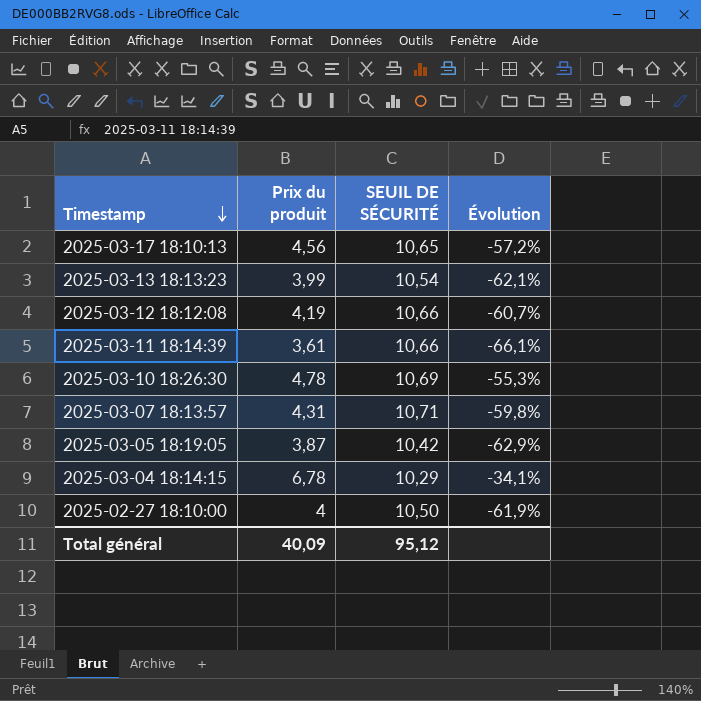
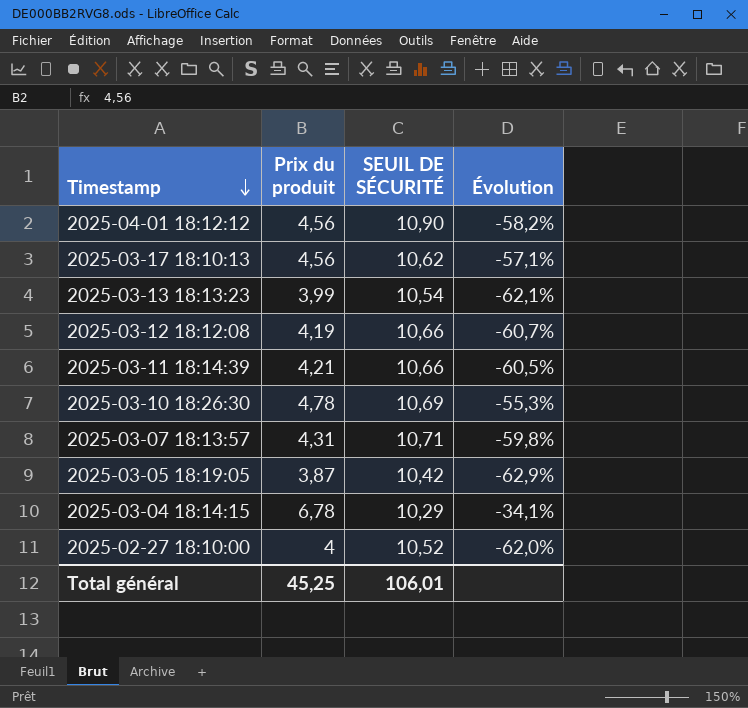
row 2025-04-01 18:12:12: none -> 4,56 | 10,90 | -58,2%
2025-03-17 18:10:13 | SEUIL DE SÉCURITÉ: 10,65 -> 10,62
2025-03-17 18:10:13 | Évolution: -57,2% -> -57,1%
2025-03-11 18:14:39 | Prix du produit: 3,61 -> 4,21
2025-03-11 18:14:39 | Évolution: -66,1% -> -60,5%
2025-02-27 18:10:00 | SEUIL DE SÉCURITÉ: 10,50 -> 10,52
2025-02-27 18:10:00 | Évolution: -61,9% -> -62,0%
Total général | Prix du produit: 40,09 -> 45,25
Total général | SEUIL DE SÉCURITÉ: 95,12 -> 106,01

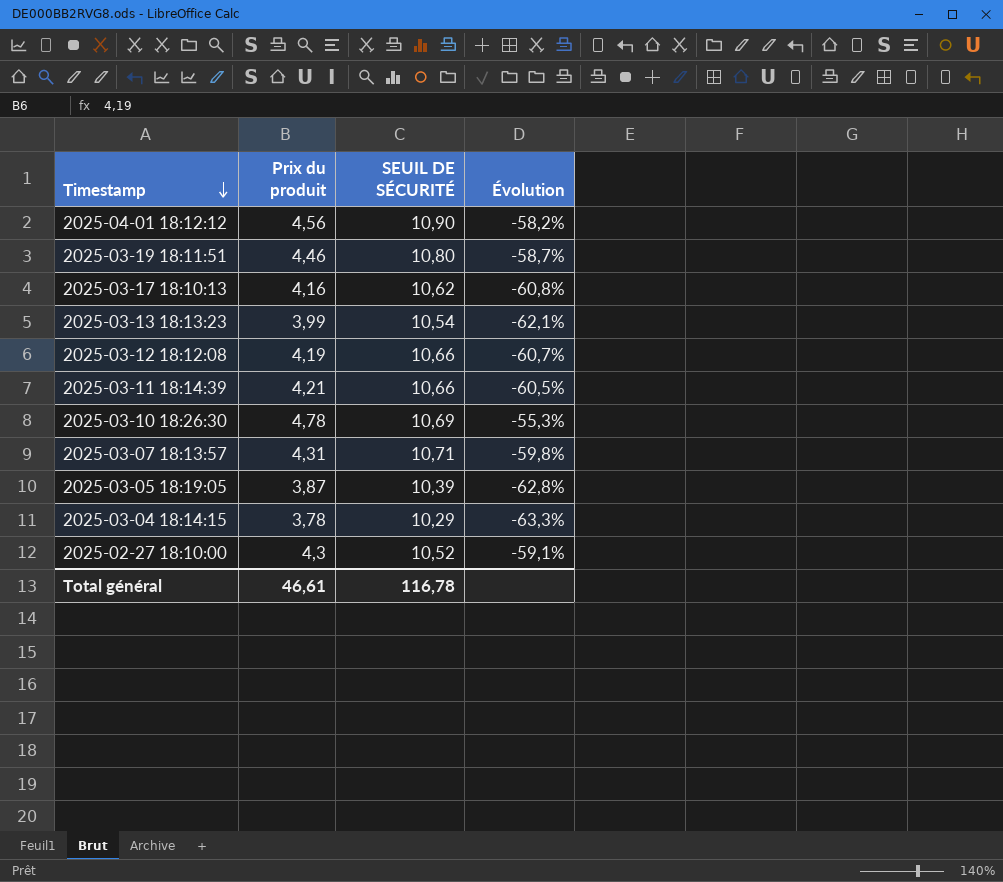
row 2025-03-19 18:11:51: none -> 4,46 | 10,80 | -58,7%
2025-03-17 18:10:13 | Prix du produit: 4,56 -> 4,16
2025-03-17 18:10:13 | Évolution: -57,1% -> -60,8%
2025-03-05 18:19:05 | SEUIL DE SÉCURITÉ: 10,42 -> 10,39
2025-03-05 18:19:05 | Évolution: -62,9% -> -62,8%
2025-03-04 18:14:15 | Prix du produit: 6,78 -> 3,78
2025-03-04 18:14:15 | Évolution: -34,1% -> -63,3%
2025-02-27 18:10:00 | Prix du produit: 4 -> 4,3
2025-02-27 18:10:00 | Évolution: -62,0% -> -59,1%
Total général | Prix du produit: 45,25 -> 46,61
Total général | SEUIL DE SÉCURITÉ: 106,01 -> 116,78

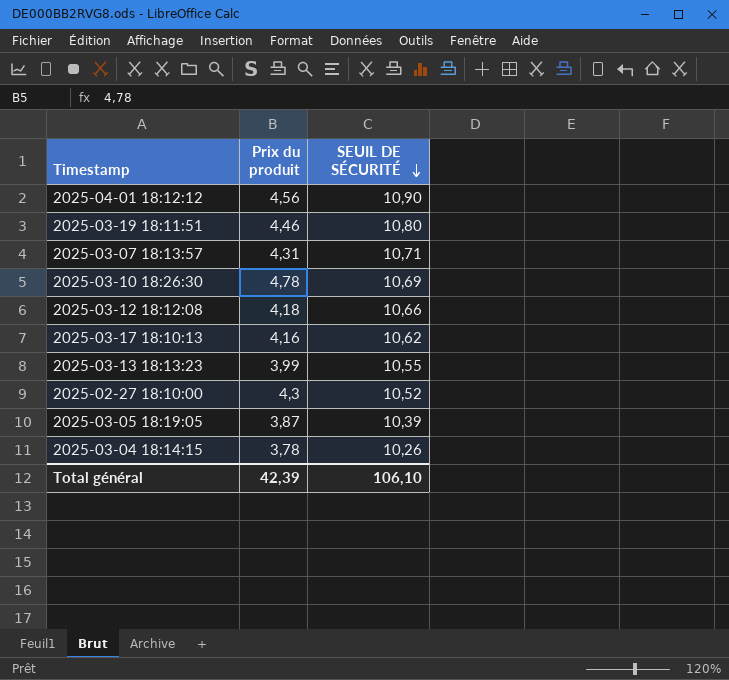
row order: Timestamp descending -> SEUIL DE SÉCURITÉ descending
column Évolution | formula: ([Prix du produit] - [SEUIL DE SÉCURITÉ]) / [SEUIL DE SÉCURITÉ] -> none
row 2025-03-11 18:14:39: 4,21 | 10,66 | -60,5% -> none
2025-03-12 18:12:08 | Prix du produit: 4,19 -> 4,18
2025-03-13 18:13:23 | SEUIL DE SÉCURITÉ: 10,54 -> 10,55
2025-03-04 18:14:15 | SEUIL DE SÉCURITÉ: 10,29 -> 10,26
Total général | Prix du produit: 46,61 -> 42,39
Total général | SEUIL DE SÉCURITÉ: 116,78 -> 106,10

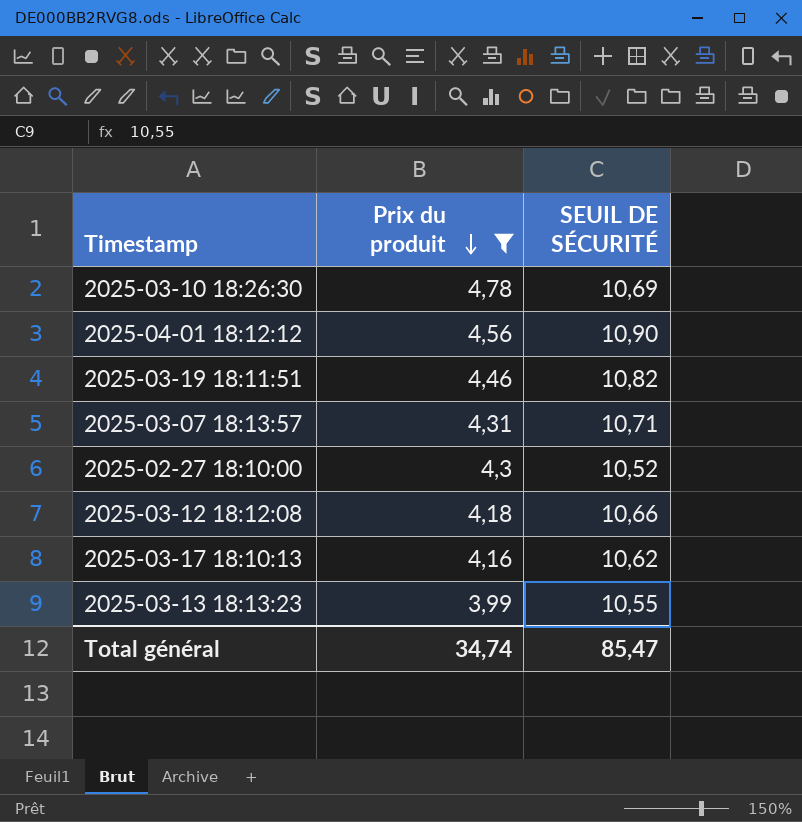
filter: none -> Prix du produit >= 3,99
row order: SEUIL DE SÉCURITÉ descending -> Prix du produit descending
2025-03-19 18:11:51 | SEUIL DE SÉCURITÉ: 10,80 -> 10,82
Total général | Prix du produit: 42,39 -> 34,74
Total général | SEUIL DE SÉCURITÉ: 106,10 -> 85,47

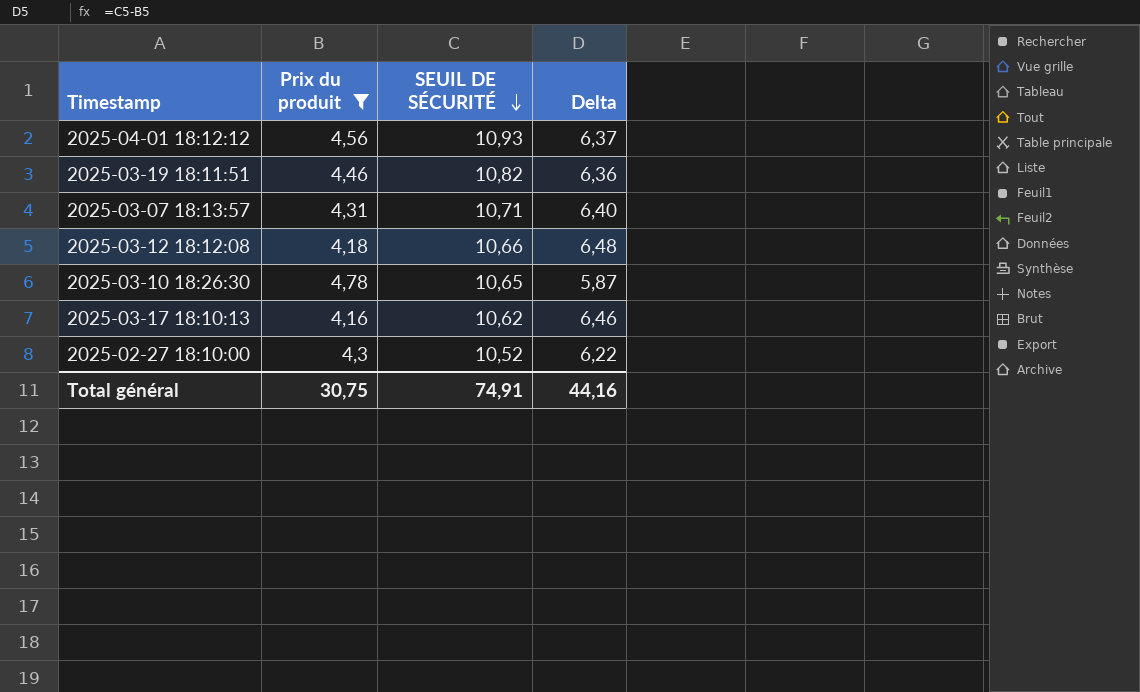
row order: Prix du produit descending -> SEUIL DE SÉCURITÉ descending
column Delta | formula: none -> [SEUIL DE SÉCURITÉ] - [Prix du produit]
row 2025-03-13 18:13:23: 3,99 | 10,55 -> none
2025-04-01 18:12:12 | SEUIL DE SÉCURITÉ: 10,90 -> 10,93
2025-03-10 18:26:30 | SEUIL DE SÉCURITÉ: 10,69 -> 10,65
Total général | Prix du produit: 34,74 -> 30,75
Total général | SEUIL DE SÉCURITÉ: 85,47 -> 74,91

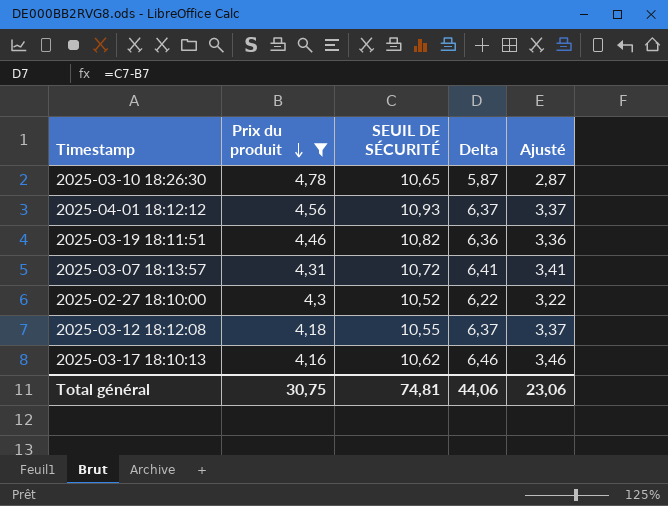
row order: SEUIL DE SÉCURITÉ descending -> Prix du produit descending
column Ajusté | formula: none -> [Delta] - 3
2025-03-07 18:13:57 | SEUIL DE SÉCURITÉ: 10,71 -> 10,72
2025-03-07 18:13:57 | Delta: 6,40 -> 6,41
2025-03-12 18:12:08 | SEUIL DE SÉCURITÉ: 10,66 -> 10,55
2025-03-12 18:12:08 | Delta: 6,48 -> 6,37
Total général | SEUIL DE SÉCURITÉ: 74,91 -> 74,81
Total général | Delta: 44,16 -> 44,06

